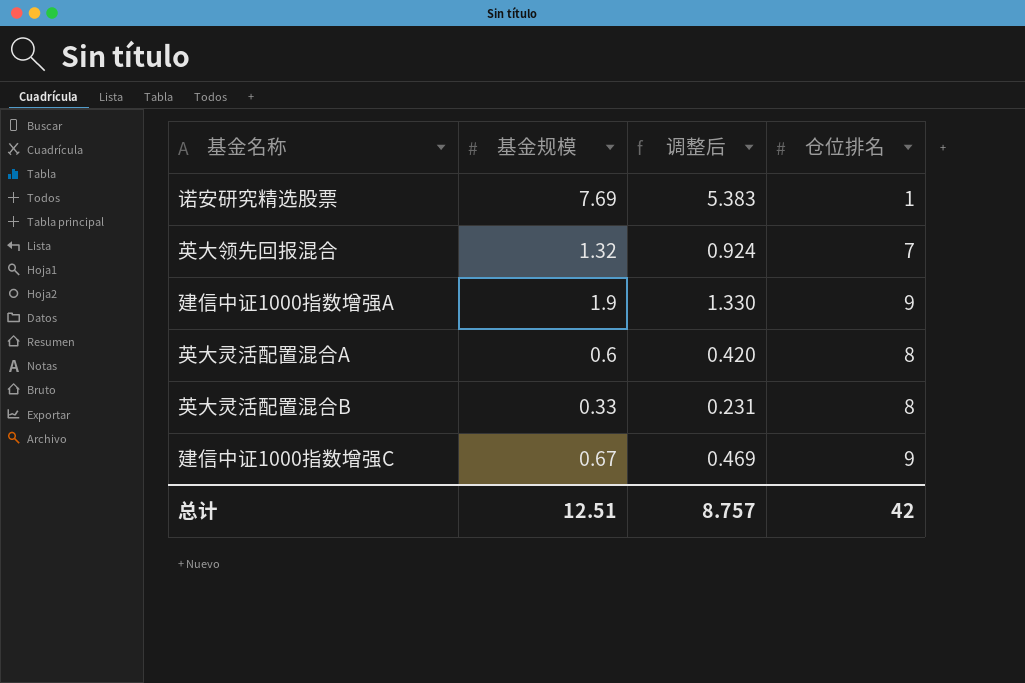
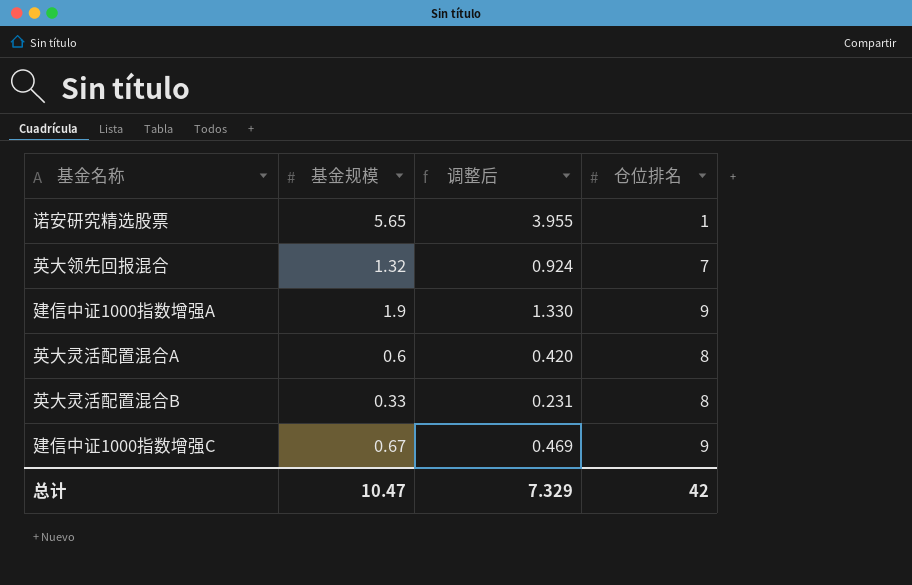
诺安研究精选股票 | 基金规模: 7.69 -> 5.65
诺安研究精选股票 | 调整后: 5.383 -> 3.955
总计 | 基金规模: 12.51 -> 10.47
总计 | 调整后: 8.757 -> 7.329

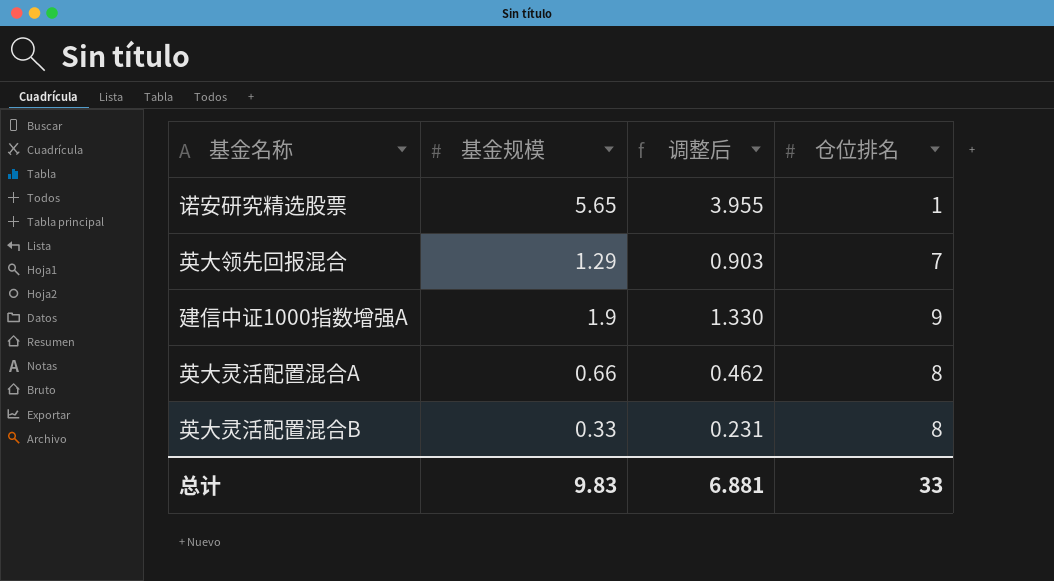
row 建信中证1000指数增强C: 0.67 | 0.469 | 9 -> none
英大领先回报混合 | 基金规模: 1.32 -> 1.29
英大领先回报混合 | 调整后: 0.924 -> 0.903
英大灵活配置混合A | 基金规模: 0.6 -> 0.66
英大灵活配置混合A | 调整后: 0.420 -> 0.462
总计 | 基金规模: 10.47 -> 9.83
总计 | 调整后: 7.329 -> 6.881
总计 | 仓位排名: 42 -> 33

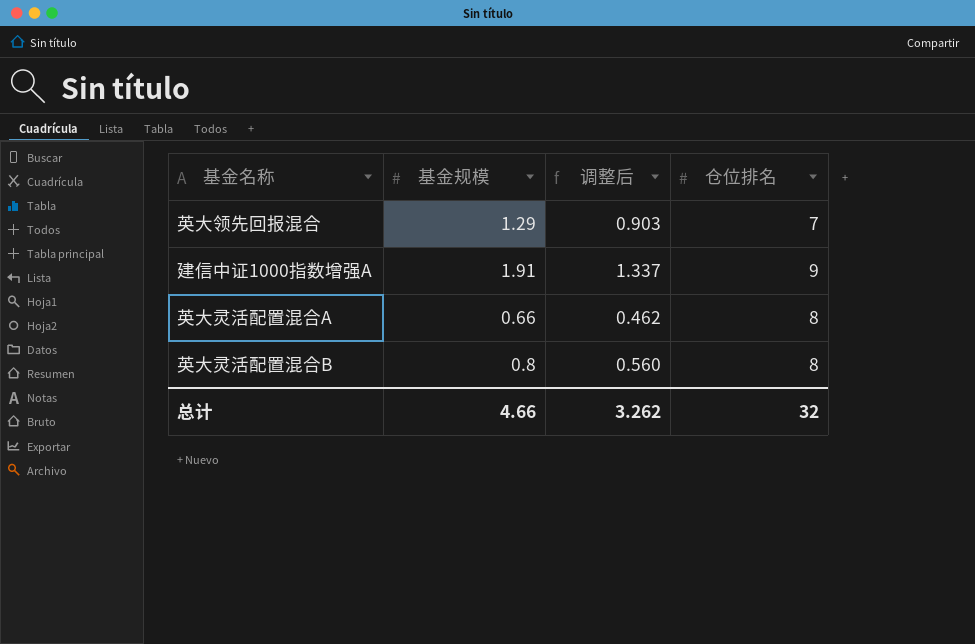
row 诺安研究精选股票: 5.65 | 3.955 | 1 -> none
建信中证1000指数增强A | 基金规模: 1.9 -> 1.91
建信中证1000指数增强A | 调整后: 1.330 -> 1.337
英大灵活配置混合B | 基金规模: 0.33 -> 0.8
英大灵活配置混合B | 调整后: 0.231 -> 0.560
总计 | 基金规模: 9.83 -> 4.66
总计 | 调整后: 6.881 -> 3.262
总计 | 仓位排名: 33 -> 32

